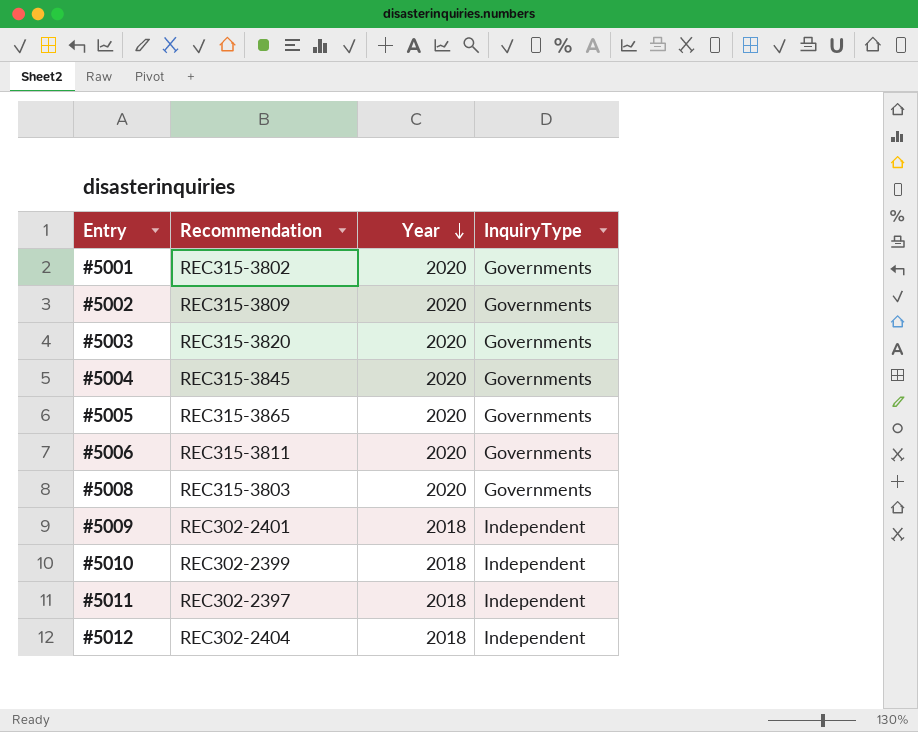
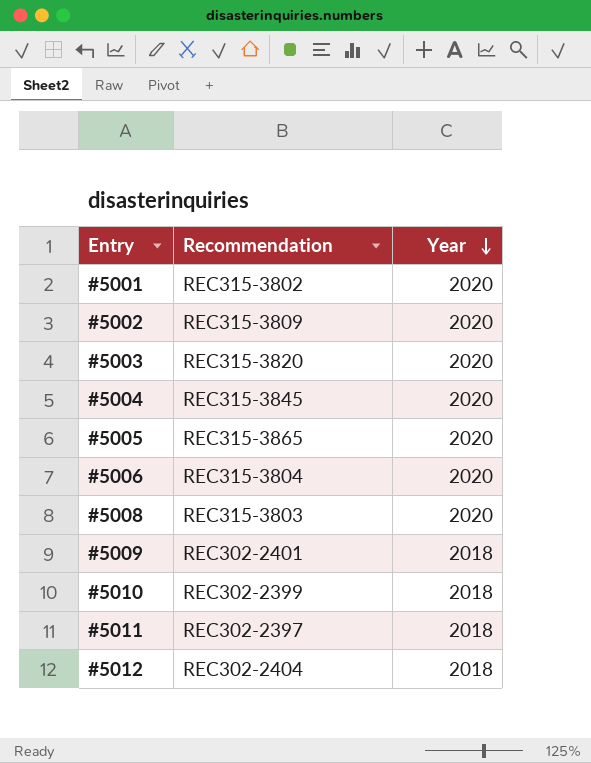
column InquiryType | position: 4 -> none
#5006 | Recommendation: REC315-3811 -> REC315-3804

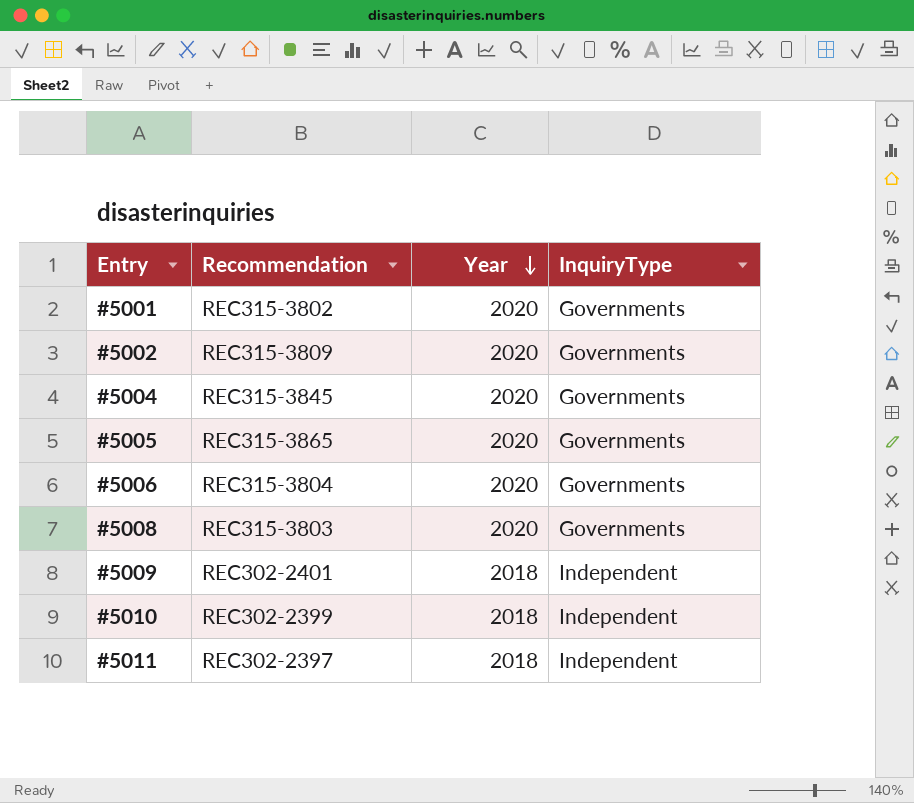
column InquiryType | position: none -> 4
row #5003: REC315-3820 | 2020 -> none
row #5012: REC302-2404 | 2018 -> none

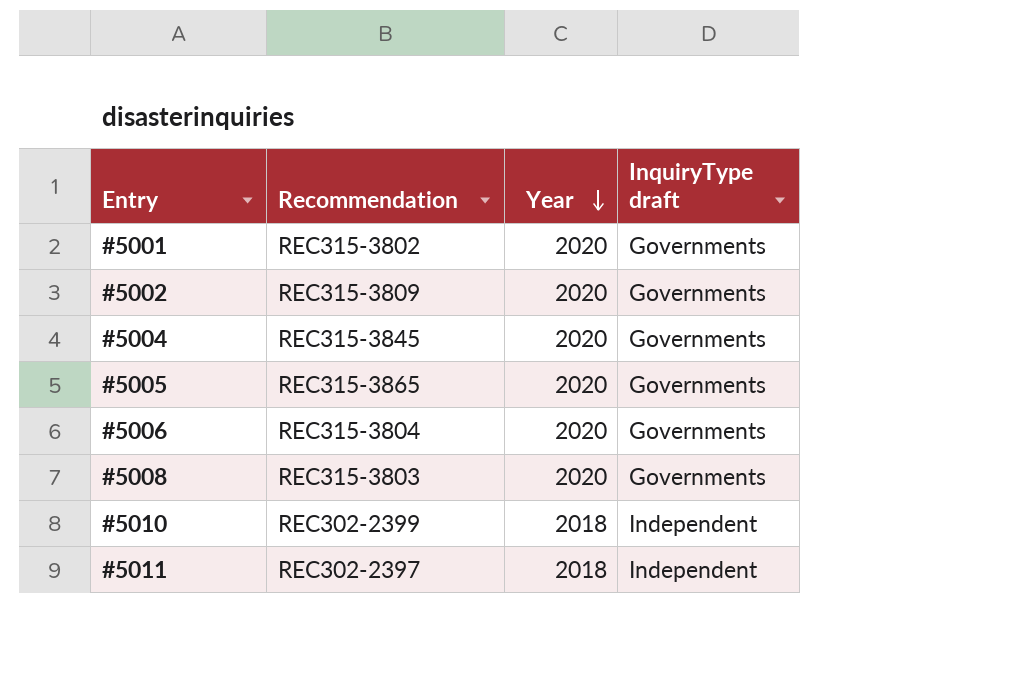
column name: InquiryType -> InquiryType draft
row #5009: REC302-2401 | 2018 | Independent -> none

